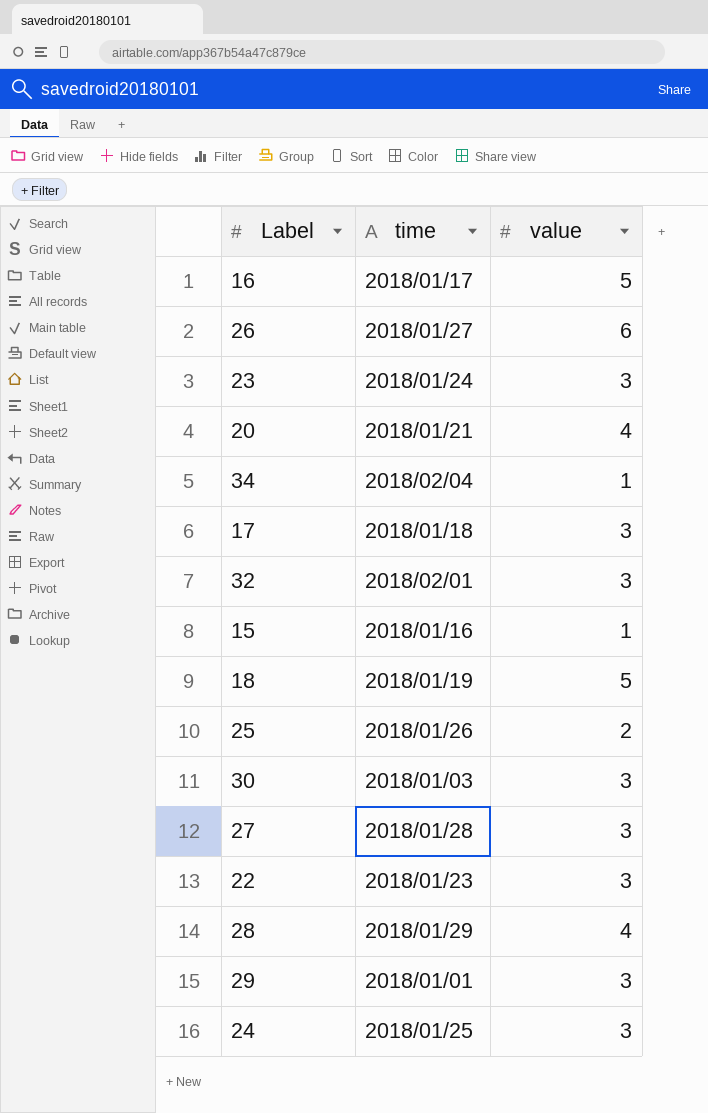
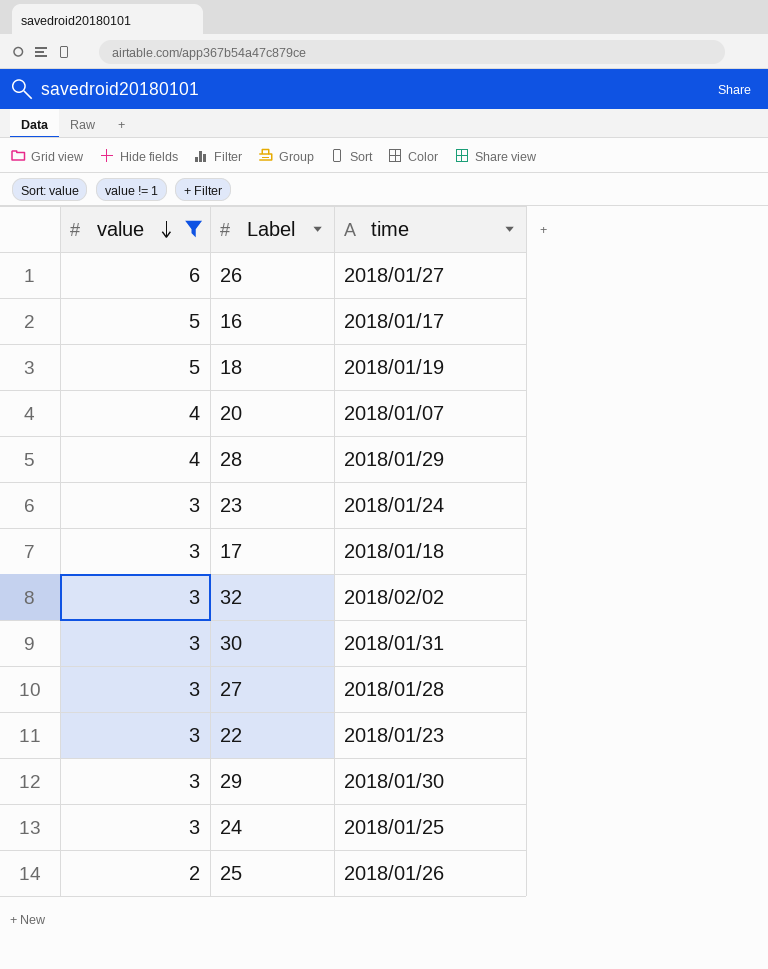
filter: none -> value != 1
row order: none -> value descending
column value | position: 3 -> 1
20 | time: 2018/01/21 -> 2018/01/07
32 | time: 2018/02/01 -> 2018/02/02
30 | time: 2018/01/03 -> 2018/01/31
29 | time: 2018/01/01 -> 2018/01/30

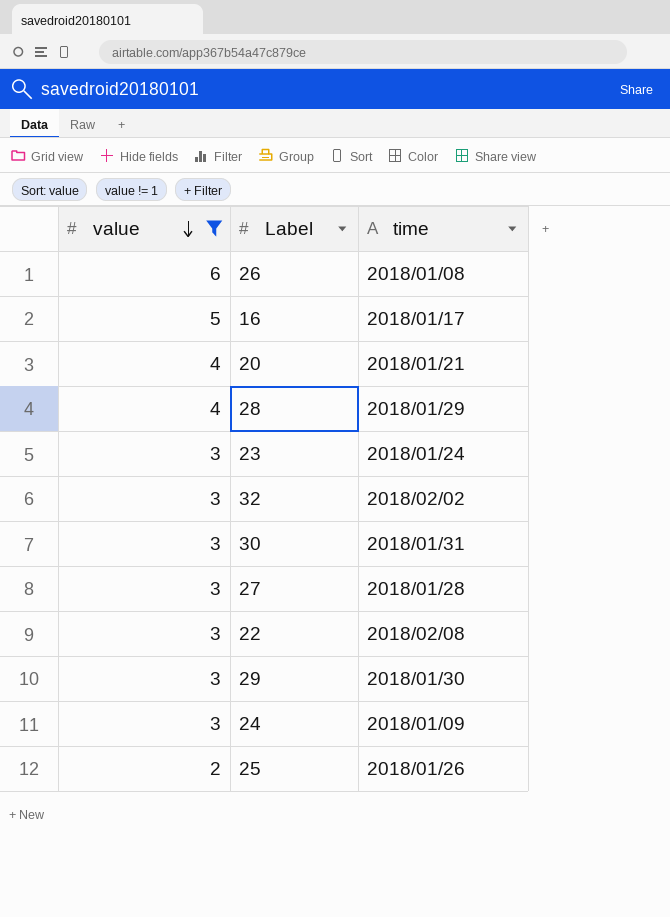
row 18: 5 | 2018/01/19 -> none
row 17: 3 | 2018/01/18 -> none
26 | time: 2018/01/27 -> 2018/01/08
20 | time: 2018/01/07 -> 2018/01/21
22 | time: 2018/01/23 -> 2018/02/08
24 | time: 2018/01/25 -> 2018/01/09

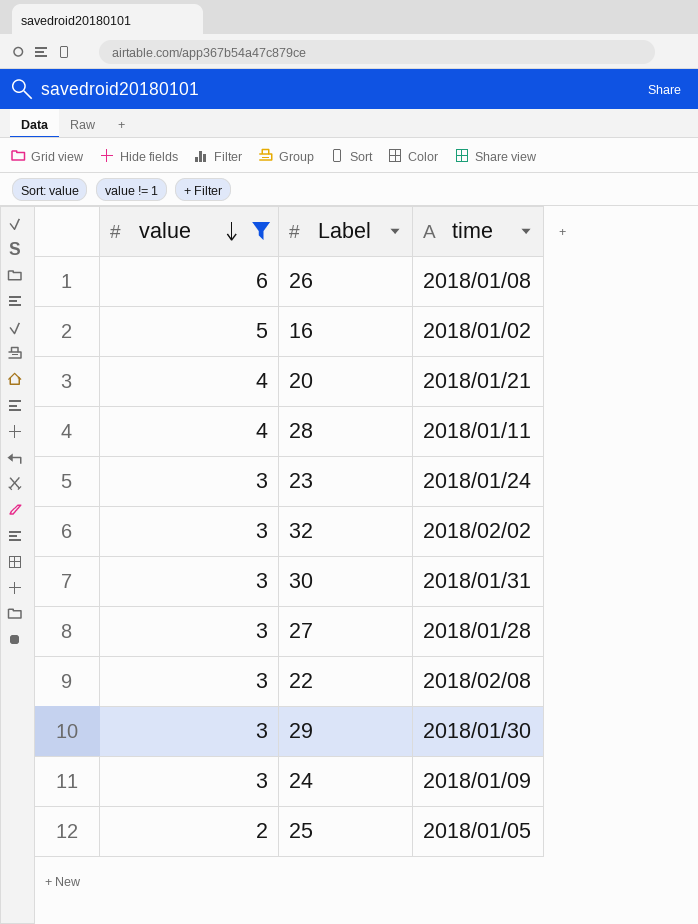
16 | time: 2018/01/17 -> 2018/01/02
28 | time: 2018/01/29 -> 2018/01/11
25 | time: 2018/01/26 -> 2018/01/05

